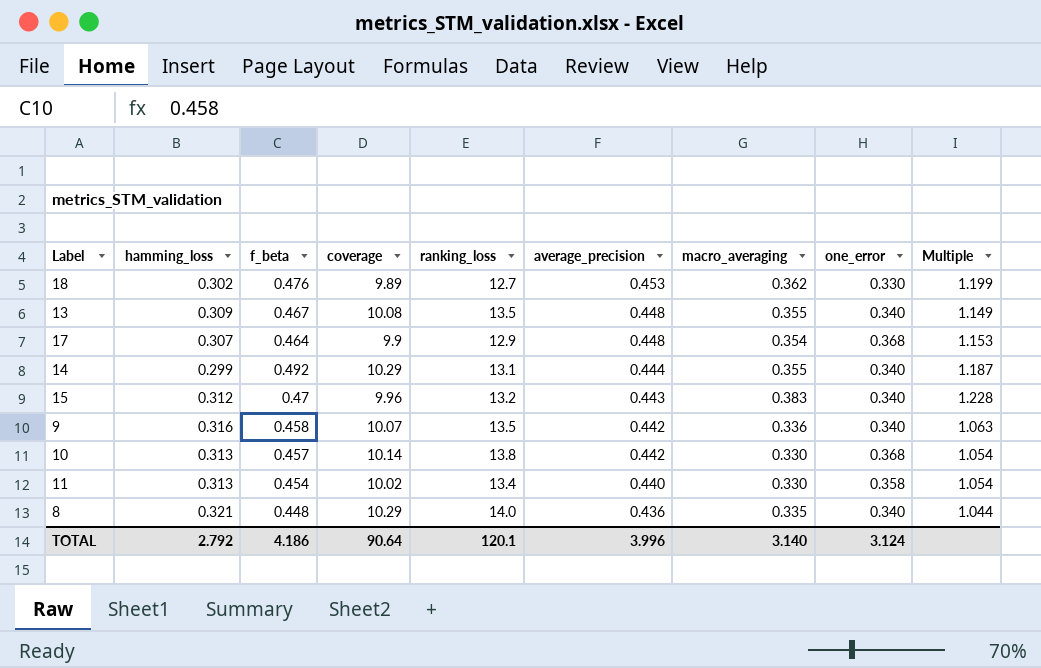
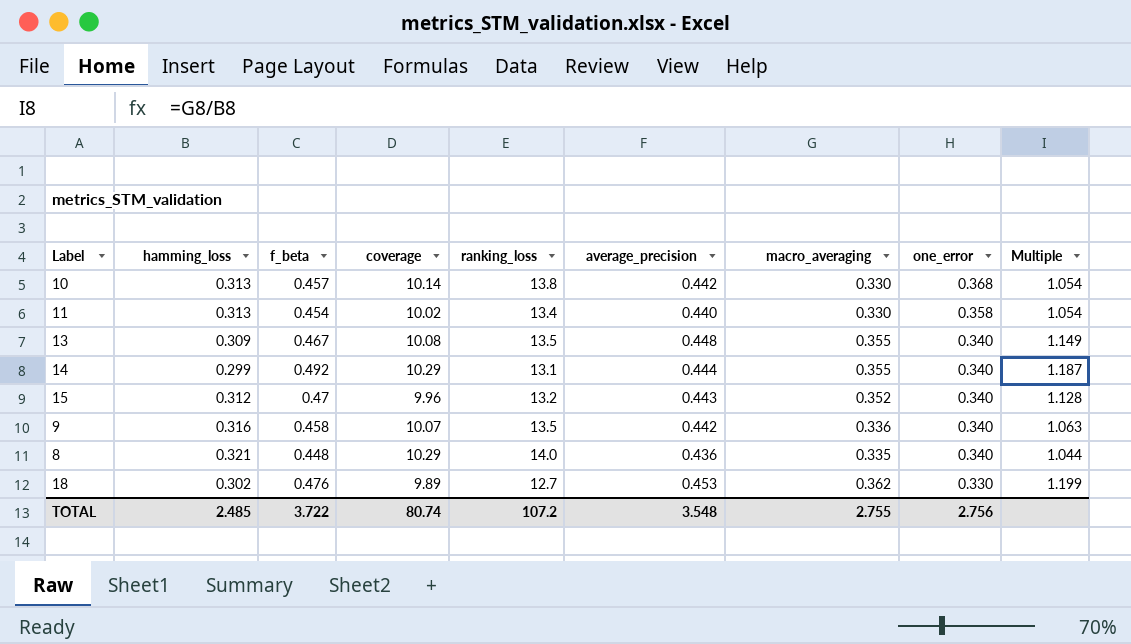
row order: average_precision descending -> one_error descending
row 17: 0.307 | 0.464 | 9.9 | 12.9 | 0.448 | 0.354 | 0.368 | 1.153 -> none
15 | macro_averaging: 0.383 -> 0.352
15 | Multiple: 1.228 -> 1.128
TOTAL | hamming_loss: 2.792 -> 2.485
TOTAL | f_beta: 4.186 -> 3.722
TOTAL | coverage: 90.64 -> 80.74
TOTAL | ranking_loss: 120.1 -> 107.2
TOTAL | average_precision: 3.996 -> 3.548
TOTAL | macro_averaging: 3.140 -> 2.755
TOTAL | one_error: 3.124 -> 2.756

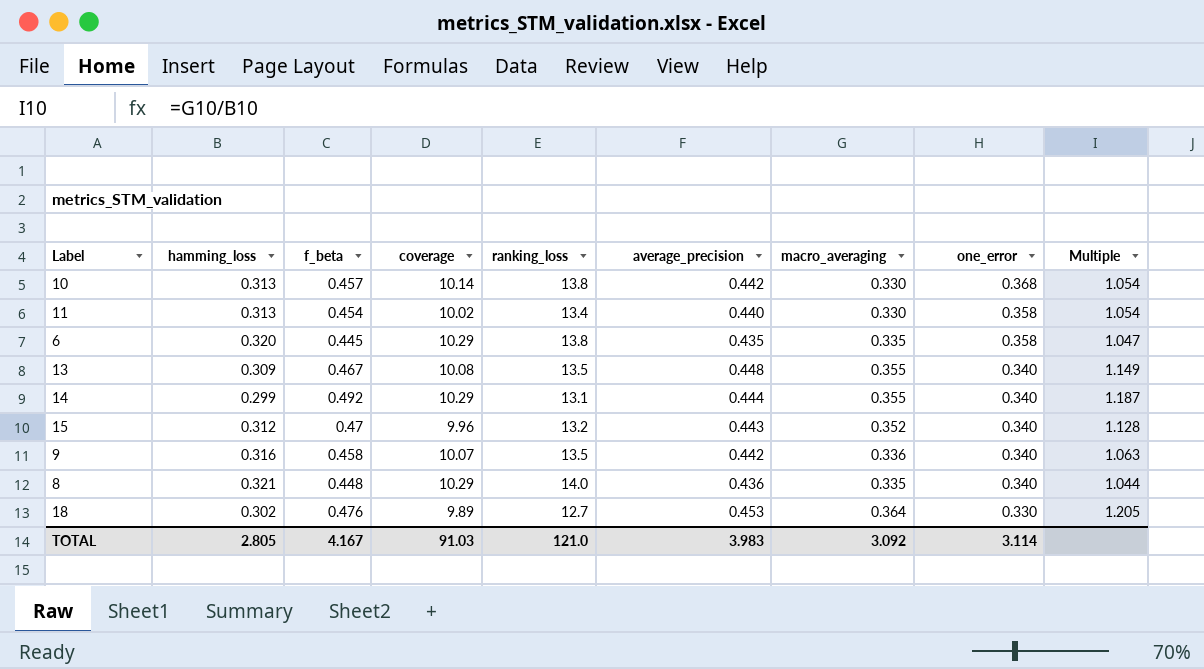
row 6: none -> 0.320 | 0.445 | 10.29 | 13.8 | 0.435 | 0.335 | 0.358 | 1.047
18 | macro_averaging: 0.362 -> 0.364
18 | Multiple: 1.199 -> 1.205
TOTAL | hamming_loss: 2.485 -> 2.805
TOTAL | f_beta: 3.722 -> 4.167
TOTAL | coverage: 80.74 -> 91.03
TOTAL | ranking_loss: 107.2 -> 121.0
TOTAL | average_precision: 3.548 -> 3.983
TOTAL | macro_averaging: 2.755 -> 3.092
TOTAL | one_error: 2.756 -> 3.114

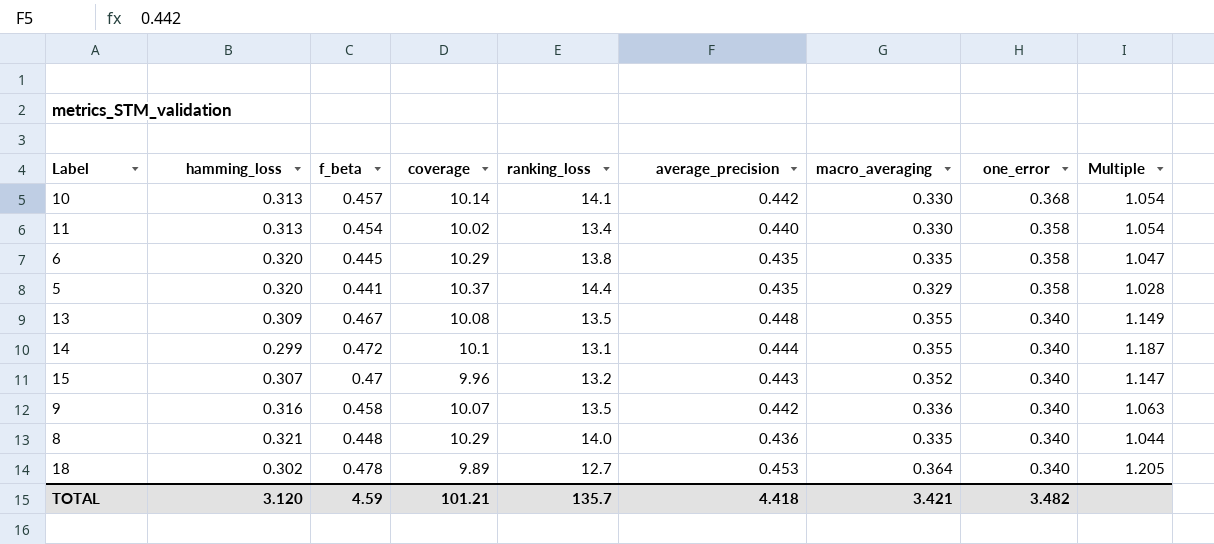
10 | ranking_loss: 13.8 -> 14.1
row 5: none -> 0.320 | 0.441 | 10.37 | 14.4 | 0.435 | 0.329 | 0.358 | 1.028
14 | f_beta: 0.492 -> 0.472
14 | coverage: 10.29 -> 10.1
15 | hamming_loss: 0.312 -> 0.307
15 | Multiple: 1.128 -> 1.147
18 | f_beta: 0.476 -> 0.478
18 | one_error: 0.330 -> 0.340
TOTAL | hamming_loss: 2.805 -> 3.120
TOTAL | f_beta: 4.167 -> 4.59
TOTAL | coverage: 91.03 -> 101.21
TOTAL | ranking_loss: 121.0 -> 135.7
TOTAL | average_precision: 3.983 -> 4.418
TOTAL | macro_averaging: 3.092 -> 3.421
TOTAL | one_error: 3.114 -> 3.482

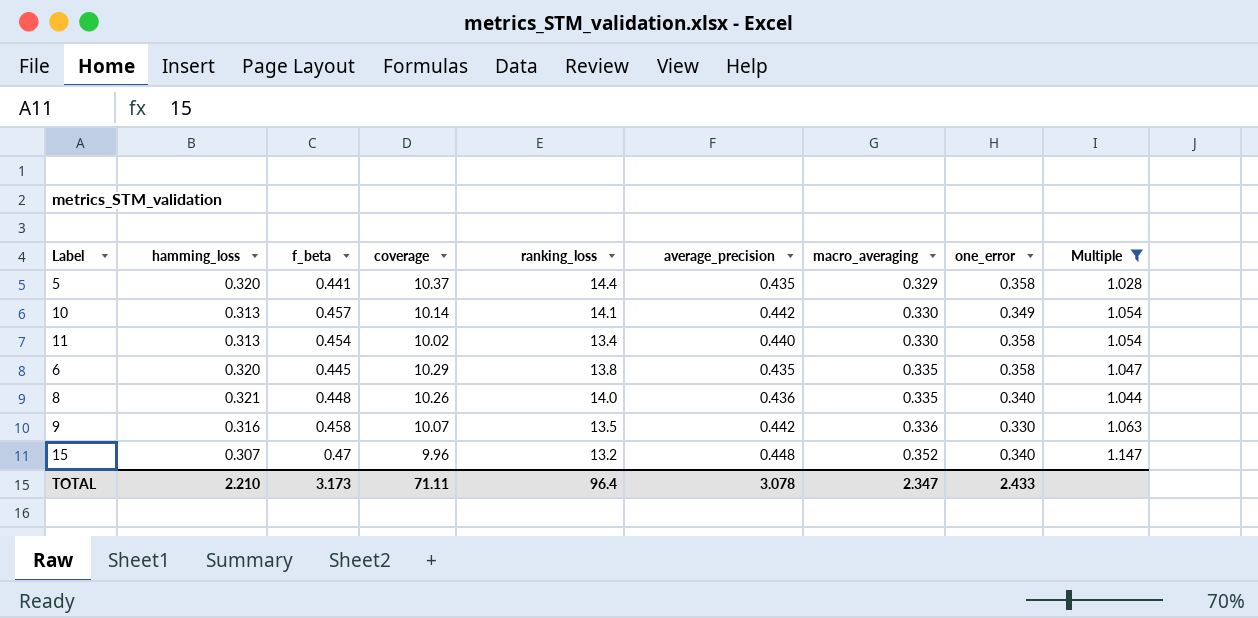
filter: none -> Multiple <= 1.147
row order: one_error descending -> macro_averaging ascending
10 | one_error: 0.368 -> 0.349
8 | coverage: 10.29 -> 10.26
9 | one_error: 0.340 -> 0.330
15 | average_precision: 0.443 -> 0.448
TOTAL | hamming_loss: 3.120 -> 2.210
TOTAL | f_beta: 4.59 -> 3.173
TOTAL | coverage: 101.21 -> 71.11
TOTAL | ranking_loss: 135.7 -> 96.4
TOTAL | average_precision: 4.418 -> 3.078
TOTAL | macro_averaging: 3.421 -> 2.347
TOTAL | one_error: 3.482 -> 2.433

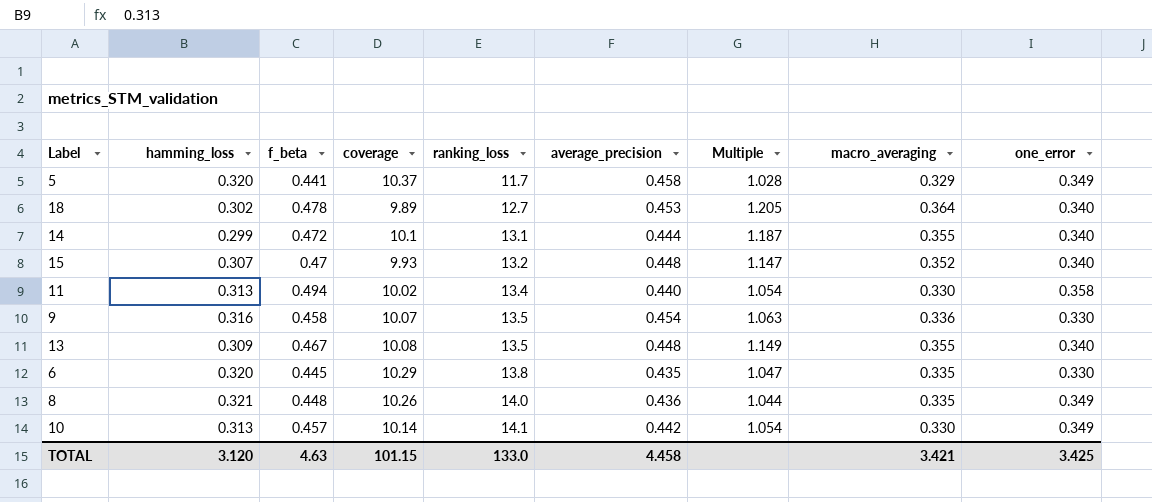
filter: Multiple <= 1.147 -> none
row order: macro_averaging ascending -> ranking_loss ascending
column Multiple | position: 9 -> 7
5 | ranking_loss: 14.4 -> 11.7
5 | average_precision: 0.435 -> 0.458
5 | one_error: 0.358 -> 0.349
15 | coverage: 9.96 -> 9.93
11 | f_beta: 0.454 -> 0.494
9 | average_precision: 0.442 -> 0.454
6 | one_error: 0.358 -> 0.330
8 | one_error: 0.340 -> 0.349
TOTAL | hamming_loss: 2.210 -> 3.120
TOTAL | f_beta: 3.173 -> 4.63
TOTAL | coverage: 71.11 -> 101.15
TOTAL | ranking_loss: 96.4 -> 133.0
TOTAL | average_precision: 3.078 -> 4.458
TOTAL | macro_averaging: 2.347 -> 3.421
TOTAL | one_error: 2.433 -> 3.425

